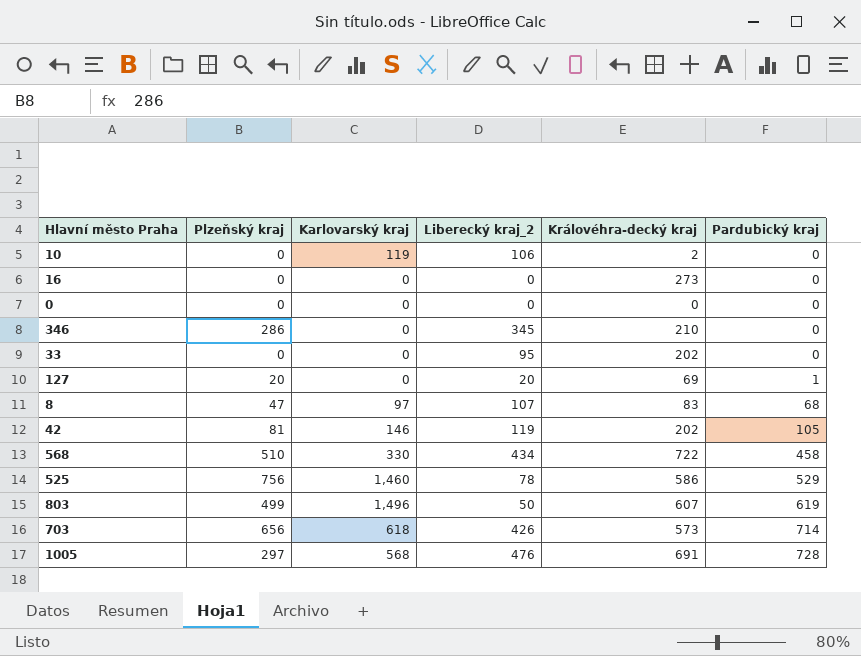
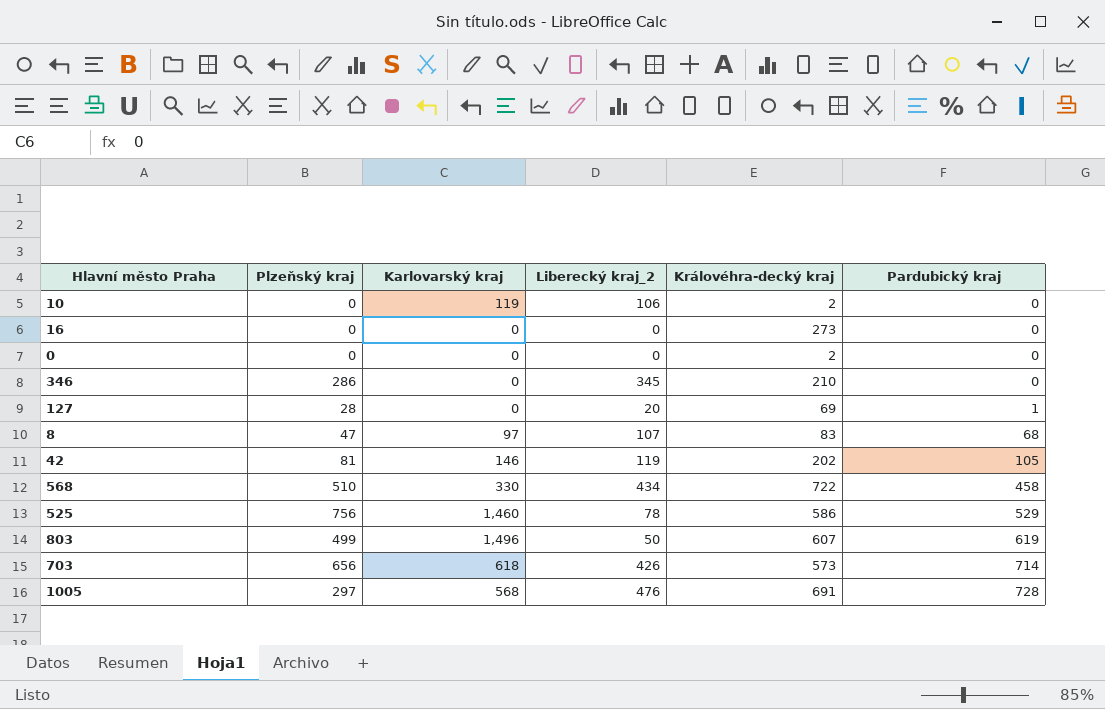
row 33: 0 | 0 | 95 | 202 | 0 -> none
0 | Královéhra-decký kraj: 0 -> 2
127 | Plzeňský kraj: 20 -> 28

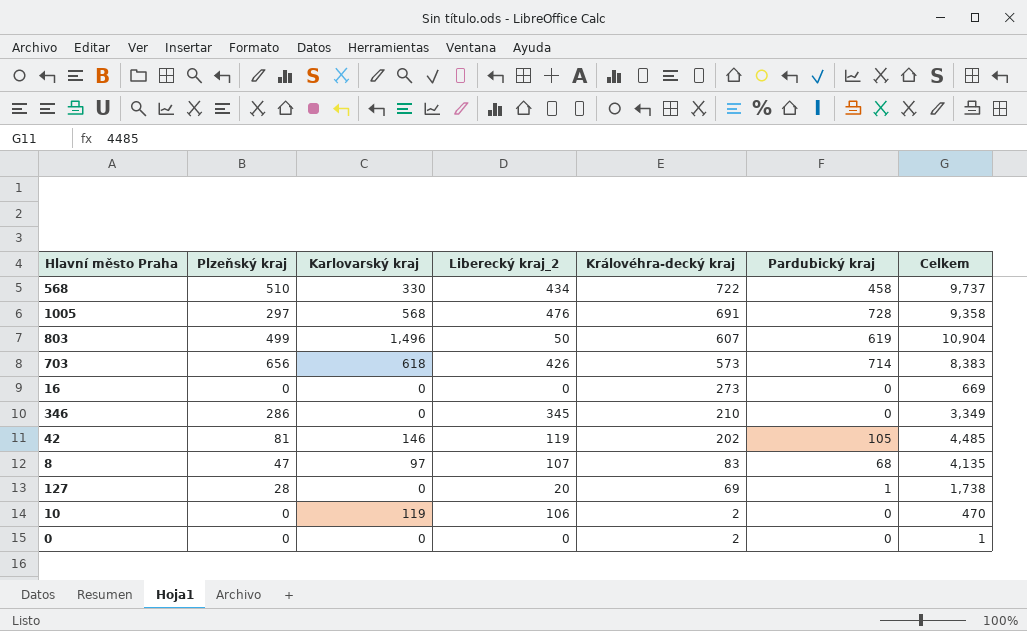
row order: Pardubický kraj ascending -> Královéhra-decký kraj descending
column Celkem | position: none -> 7
row 525: 756 | 1,460 | 78 | 586 | 529 -> none

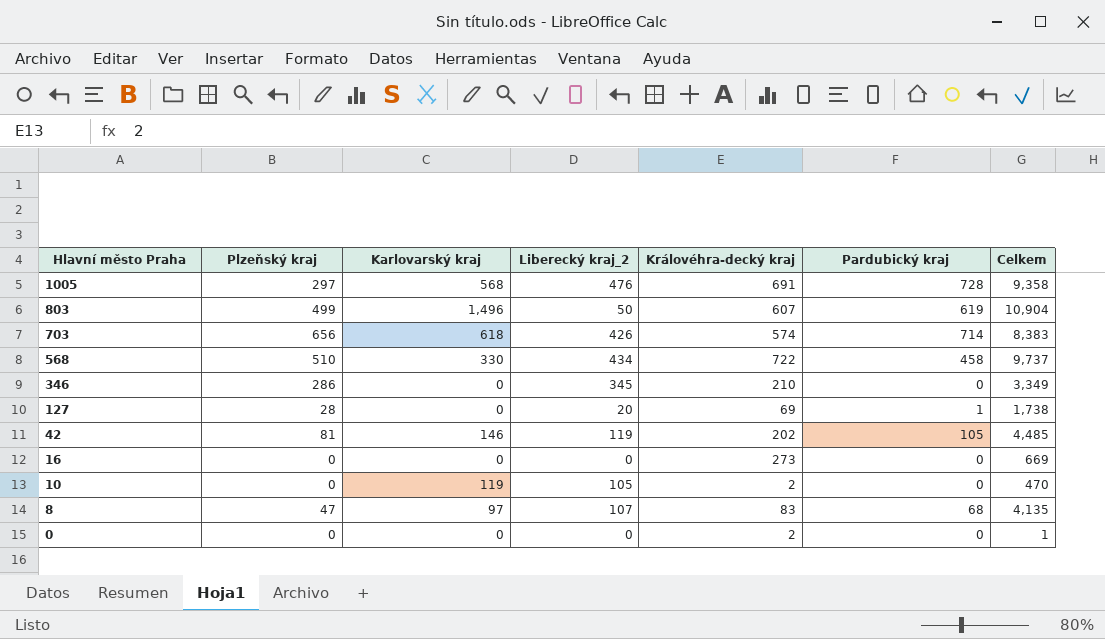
row order: Královéhra-decký kraj descending -> Hlavní město Praha descending
703 | Královéhra-decký kraj: 573 -> 574
10 | Liberecký kraj_2: 106 -> 105

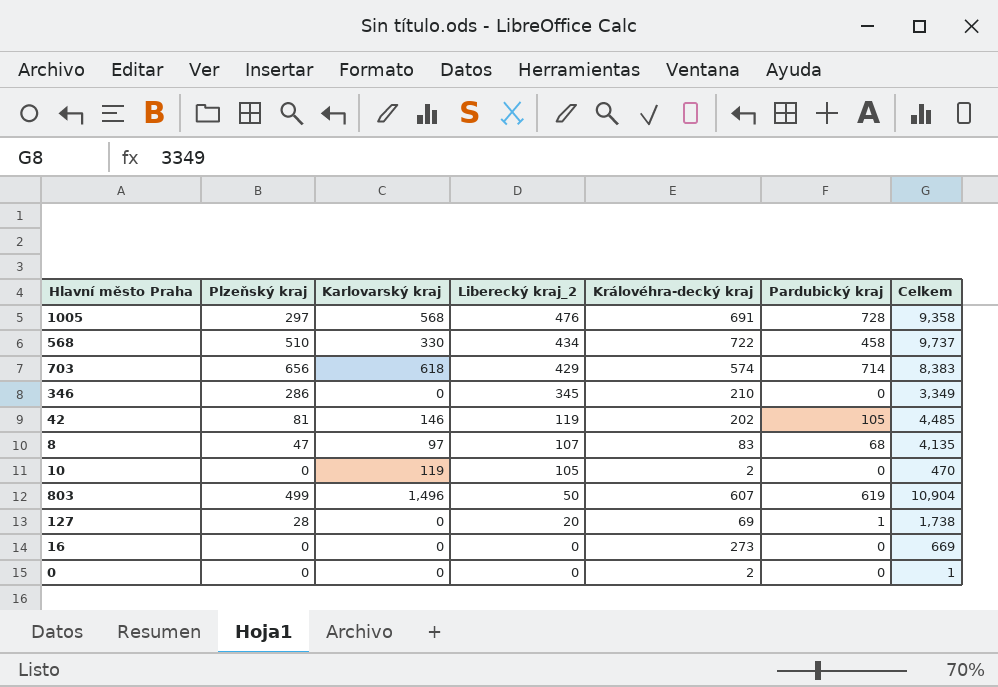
row order: Hlavní město Praha descending -> Liberecký kraj_2 descending
703 | Liberecký kraj_2: 426 -> 429

